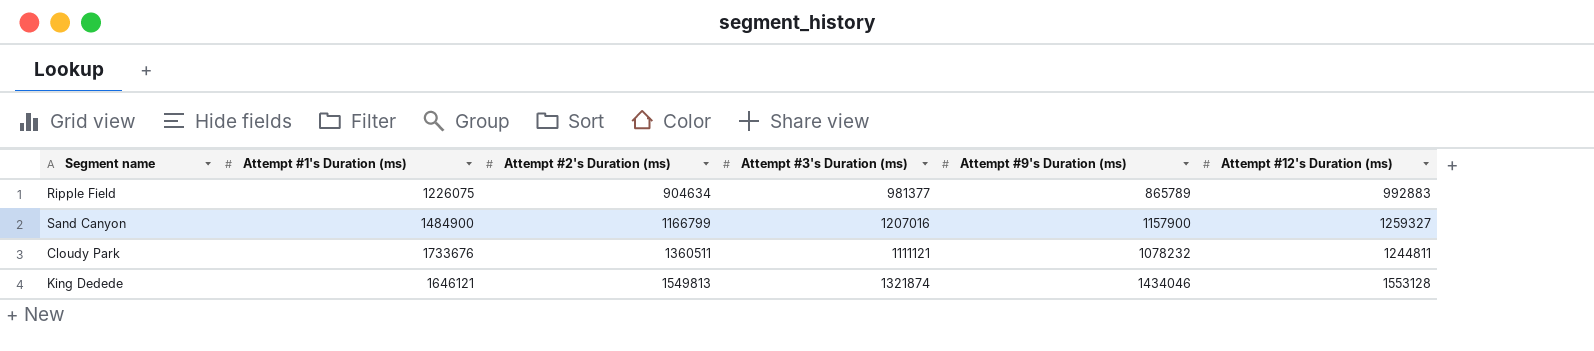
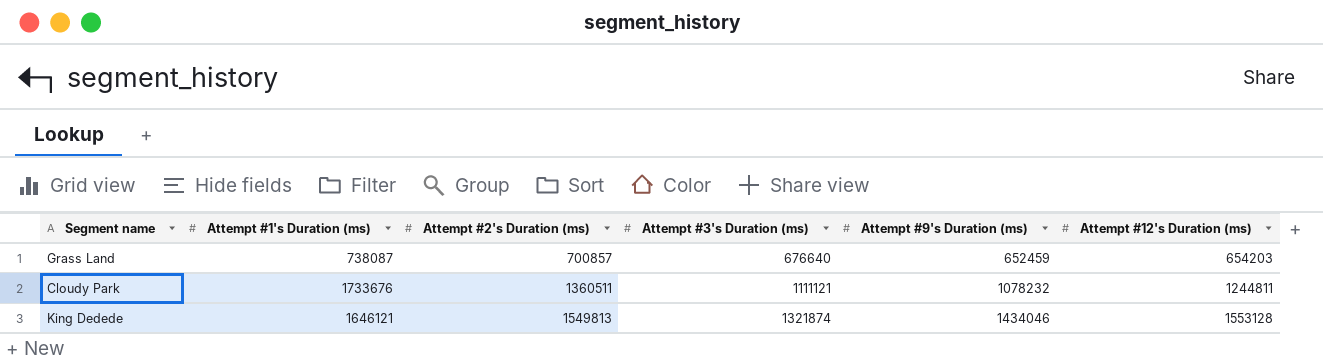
row Ripple Field: 1226075 | 904634 | 981377 | 865789 | 992883 -> none
row Sand Canyon: 1484900 | 1166799 | 1207016 | 1157900 | 1259327 -> none
row Grass Land: none -> 738087 | 700857 | 676640 | 652459 | 654203

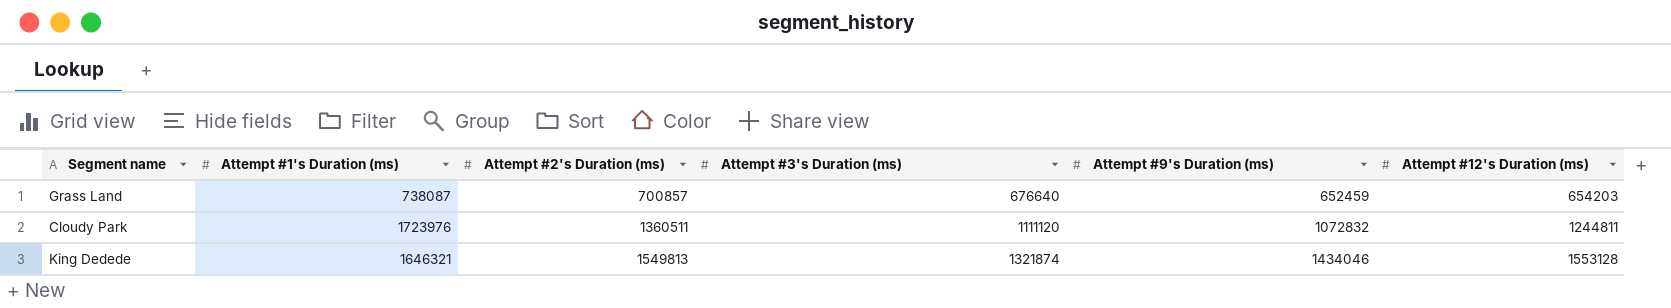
Cloudy Park | Attempt #1's Duration (ms): 1733676 -> 1723976
Cloudy Park | Attempt #3's Duration (ms): 1111121 -> 1111120
Cloudy Park | Attempt #9's Duration (ms): 1078232 -> 1072832
King Dedede | Attempt #1's Duration (ms): 1646121 -> 1646321

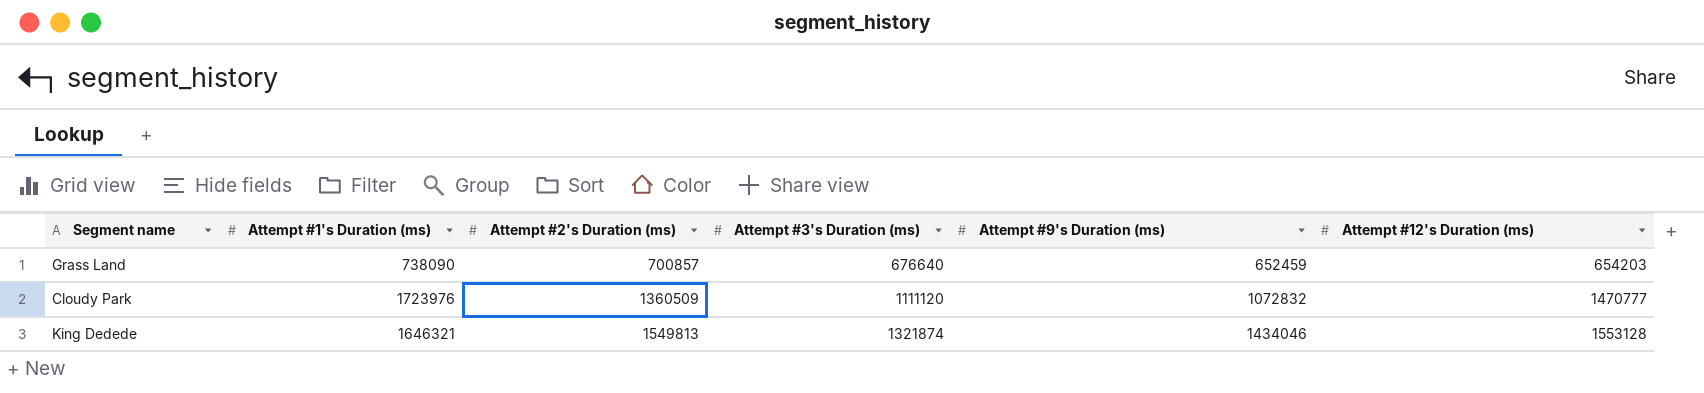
Grass Land | Attempt #1's Duration (ms): 738087 -> 738090
Cloudy Park | Attempt #2's Duration (ms): 1360511 -> 1360509
Cloudy Park | Attempt #12's Duration (ms): 1244811 -> 1470777

